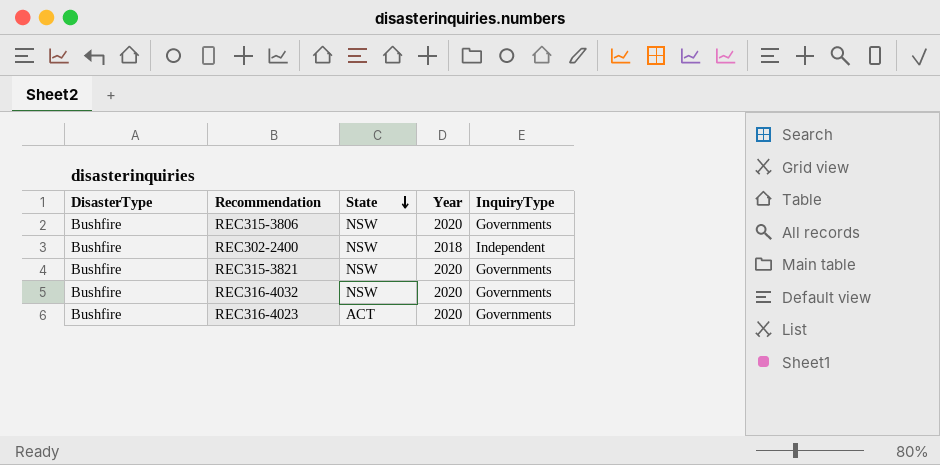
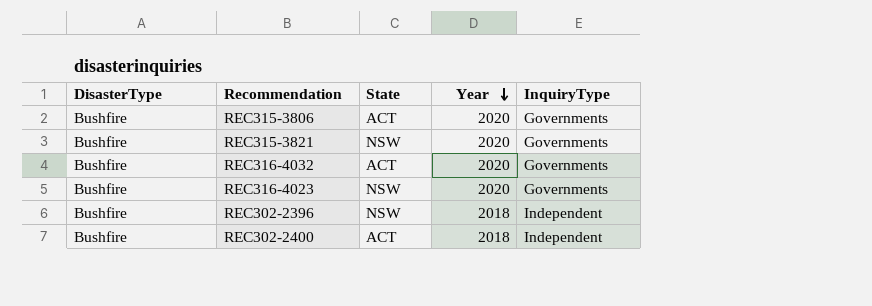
row order: State descending -> Year descending
REC315-3806 | State: NSW -> ACT
REC316-4032 | State: NSW -> ACT
REC316-4023 | State: ACT -> NSW
row REC302-2396: none -> Bushfire | NSW | 2018 | Independent
REC302-2400 | State: NSW -> ACT

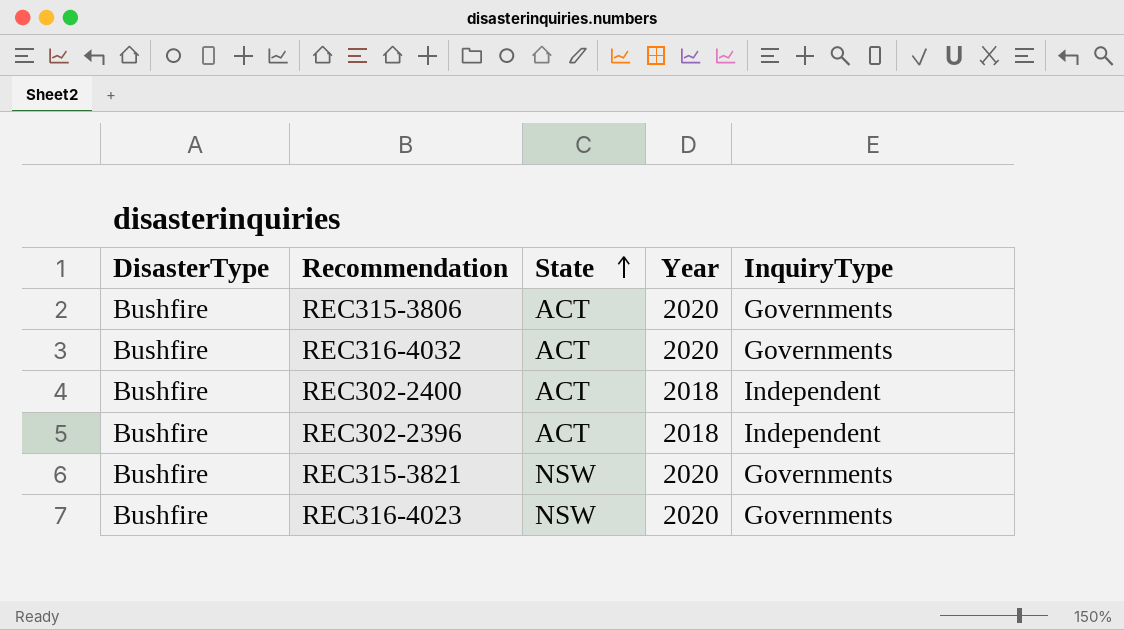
row order: Year descending -> State ascending
REC302-2396 | State: NSW -> ACT

